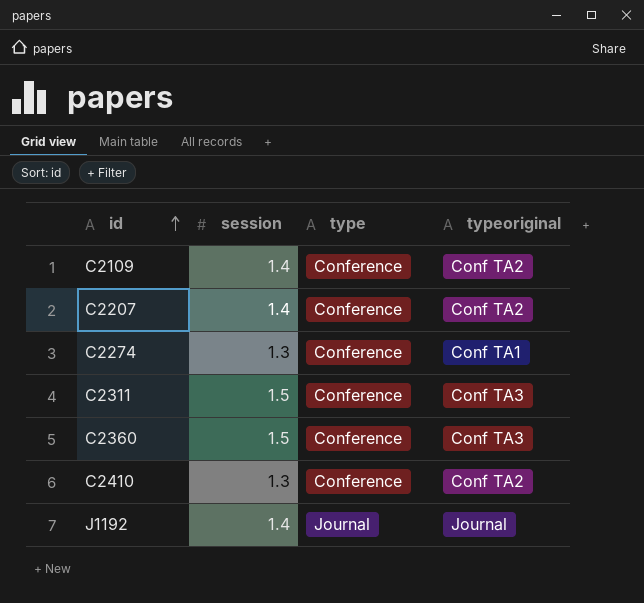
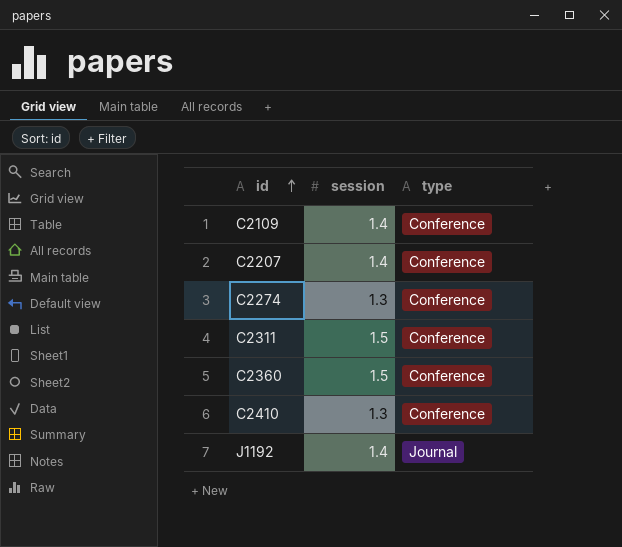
column typeoriginal | position: 4 -> none

